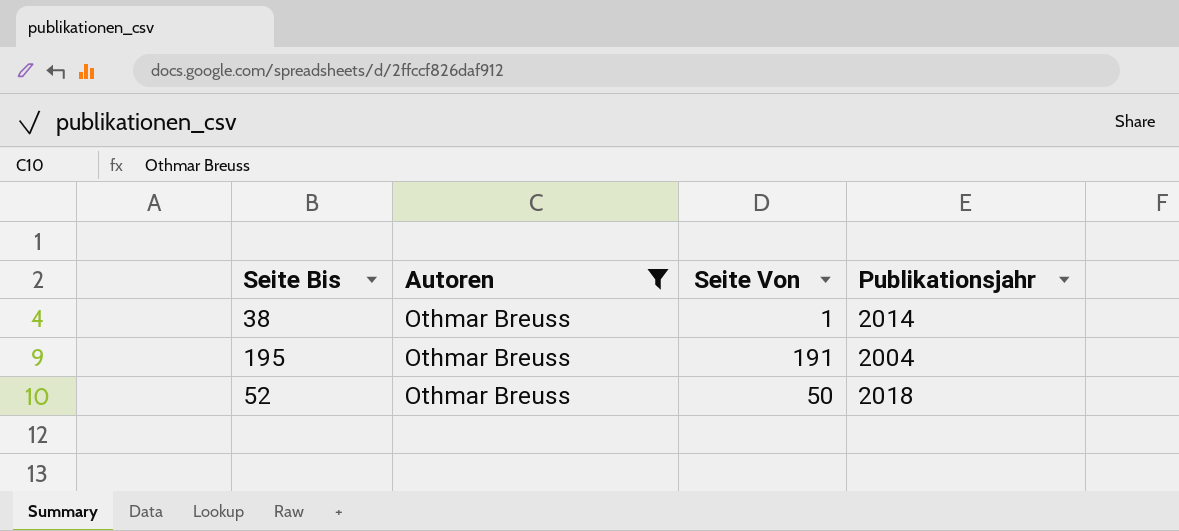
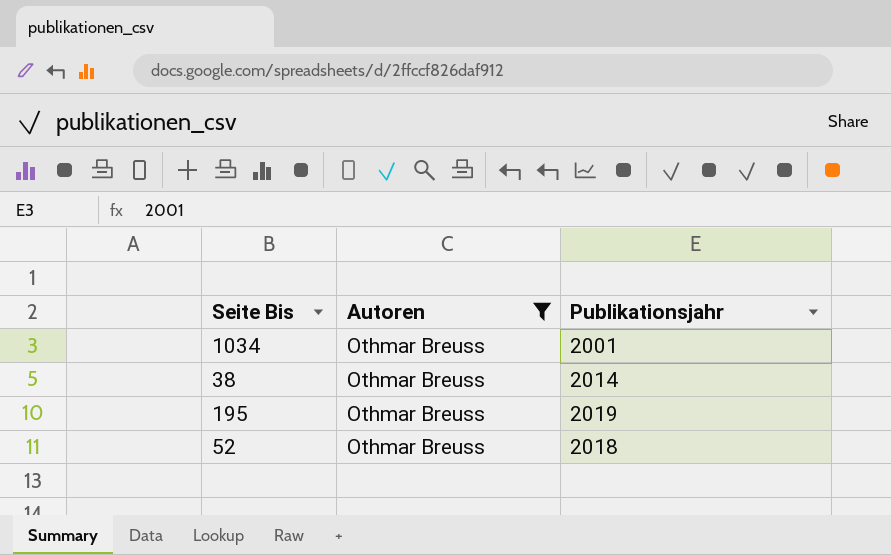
column Seite Von | position: 3 -> none
row 1034: none -> Othmar Breuss | 2001
195 | Publikationsjahr: 2004 -> 2019

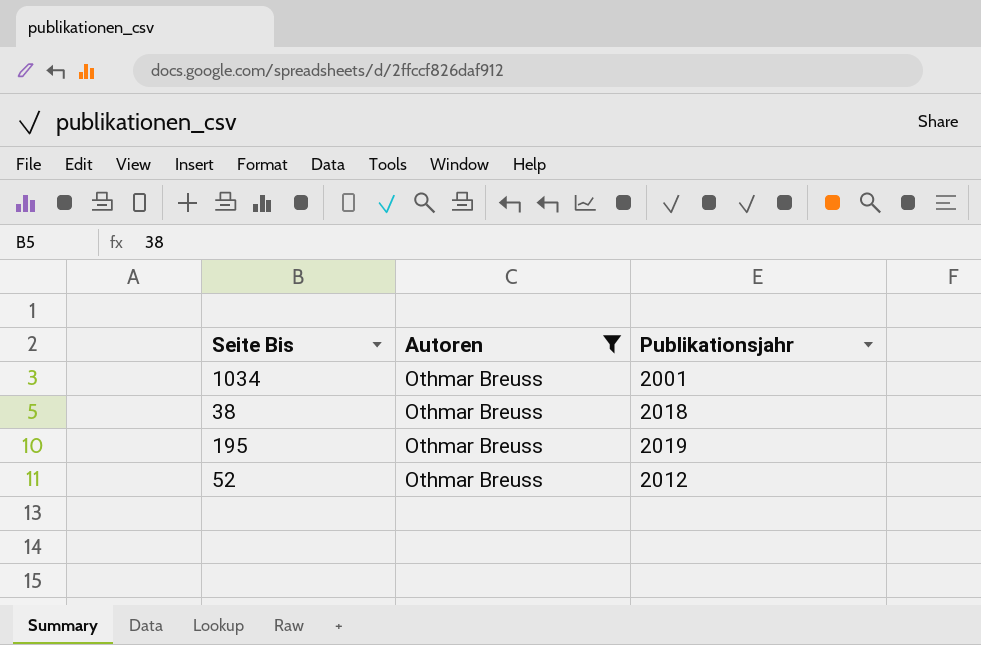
38 | Publikationsjahr: 2014 -> 2018
52 | Publikationsjahr: 2018 -> 2012

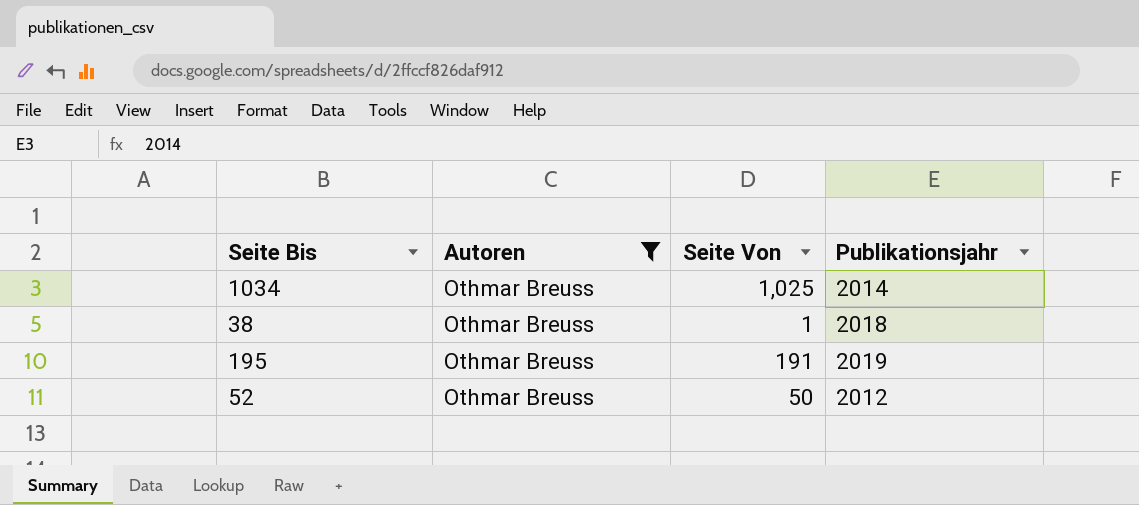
column Seite Von | position: none -> 3
1034 | Publikationsjahr: 2001 -> 2014

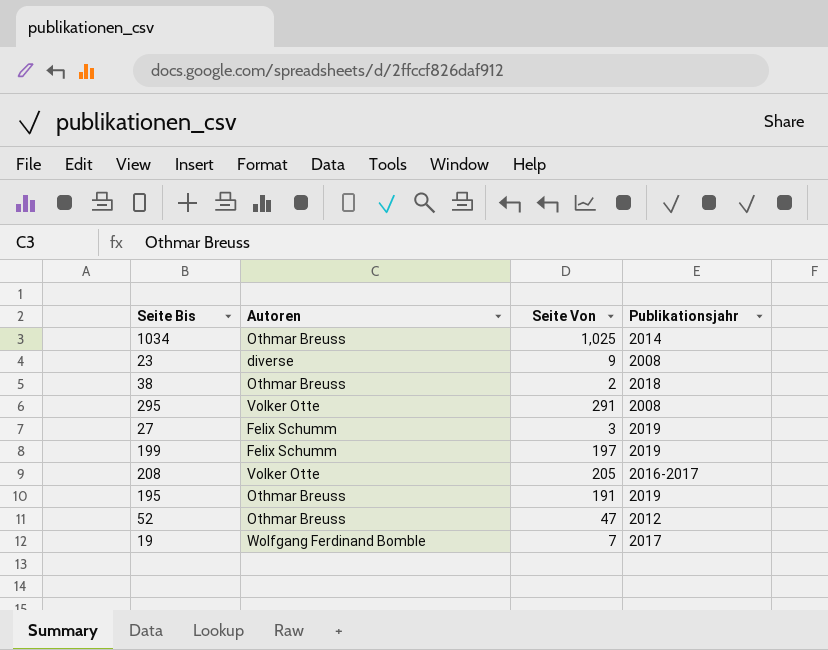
filter: Autoren = Othmar Breuss -> none
38 | Seite Von: 1 -> 2
52 | Seite Von: 50 -> 47

